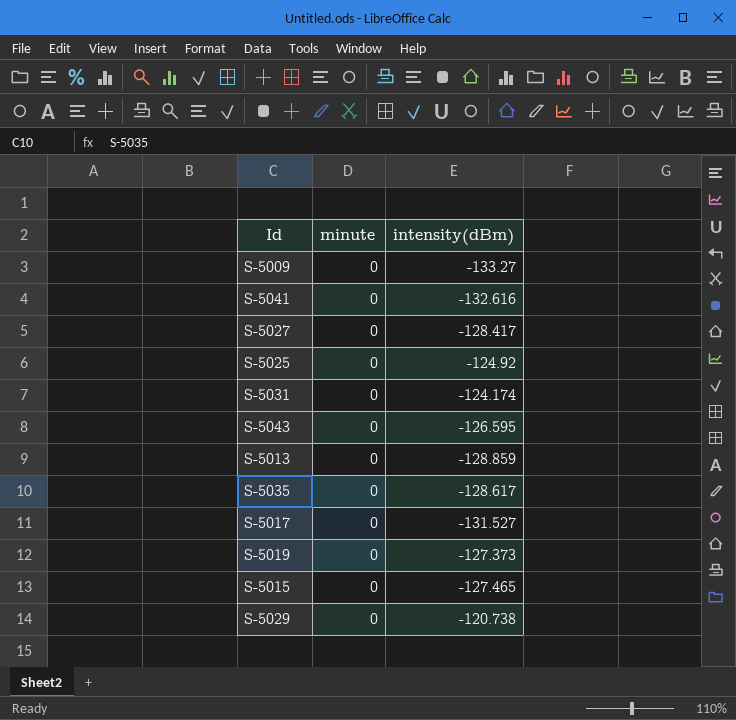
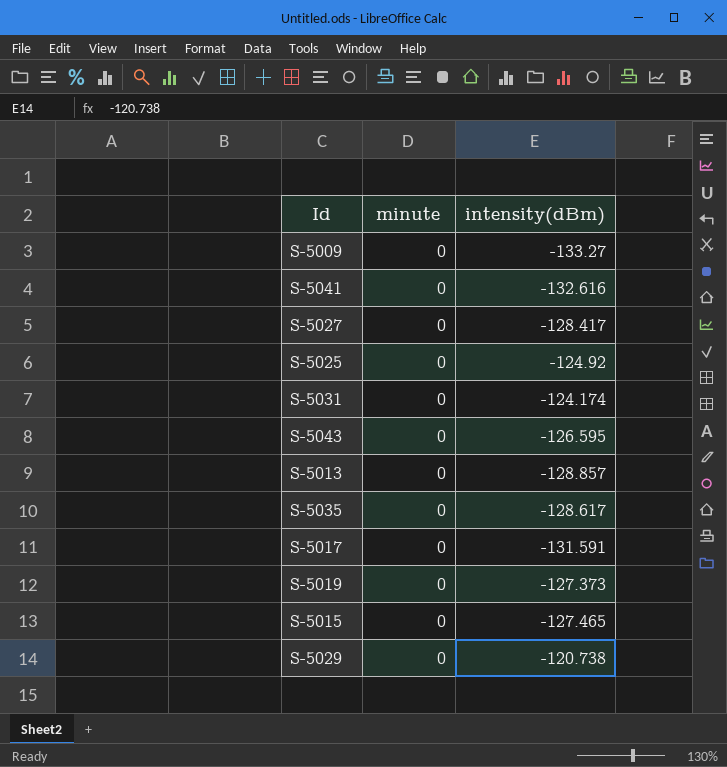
S-5013 | intensity(dBm): -128.859 -> -128.857
S-5017 | intensity(dBm): -131.527 -> -131.591

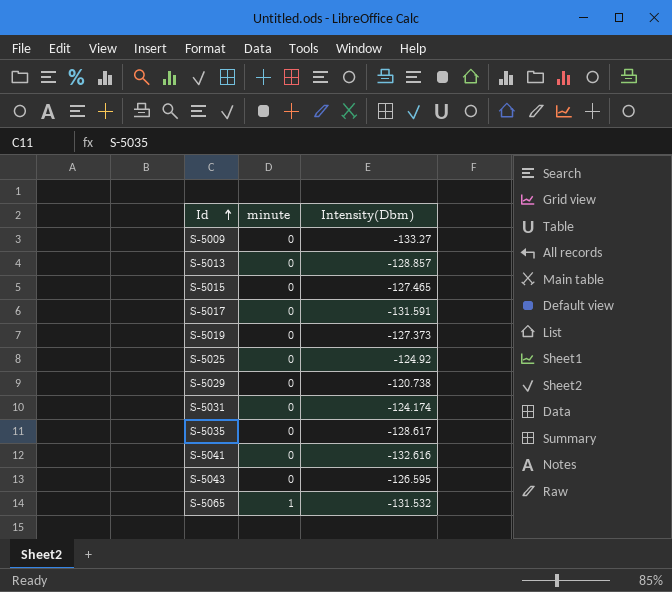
row order: none -> Id ascending
column name: intensity(dBm) -> Intensity(Dbm)
row S-5027: 0 | -128.417 -> none
row S-5065: none -> 1 | -131.532

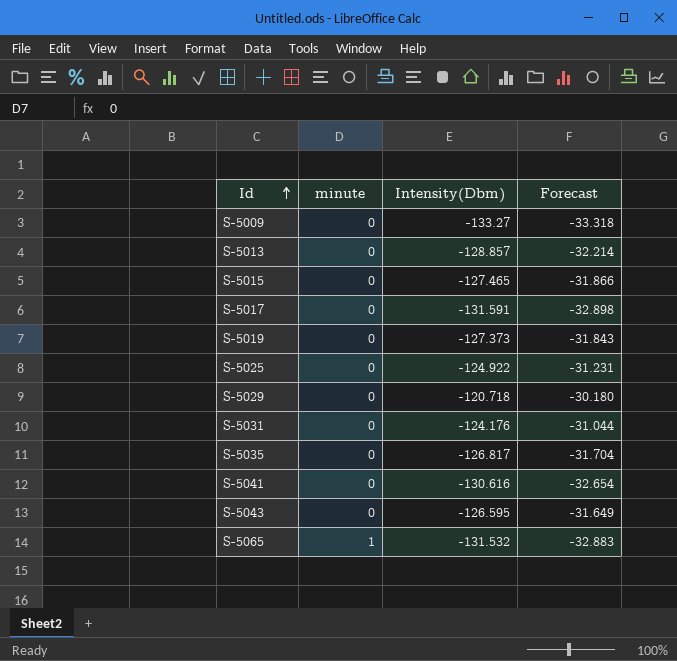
column Forecast | formula: none -> [Intensity(Dbm)] * 0.25
S-5025 | Intensity(Dbm): -124.92 -> -124.922
S-5029 | Intensity(Dbm): -120.738 -> -120.718
S-5031 | Intensity(Dbm): -124.174 -> -124.176
S-5035 | Intensity(Dbm): -128.617 -> -126.817
S-5041 | Intensity(Dbm): -132.616 -> -130.616

